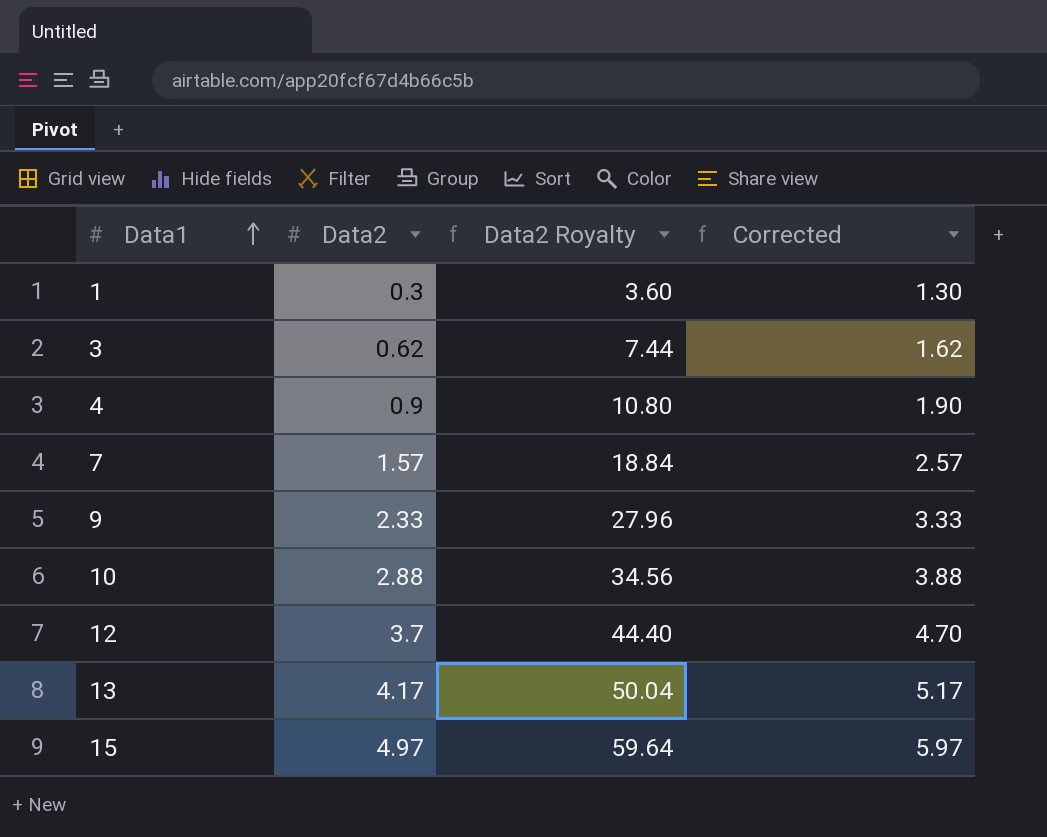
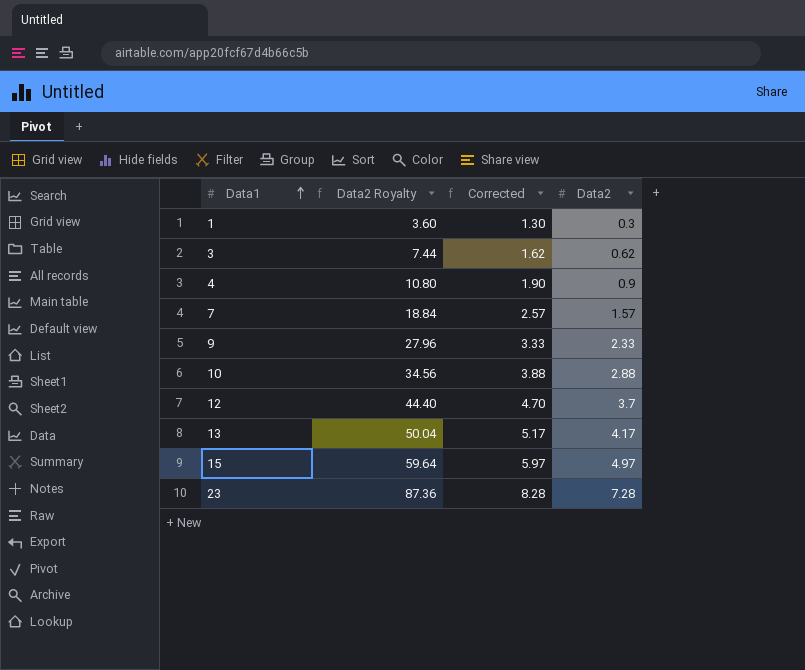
column Data2 | position: 2 -> 4
row 23: none -> 87.36 | 8.28 | 7.28

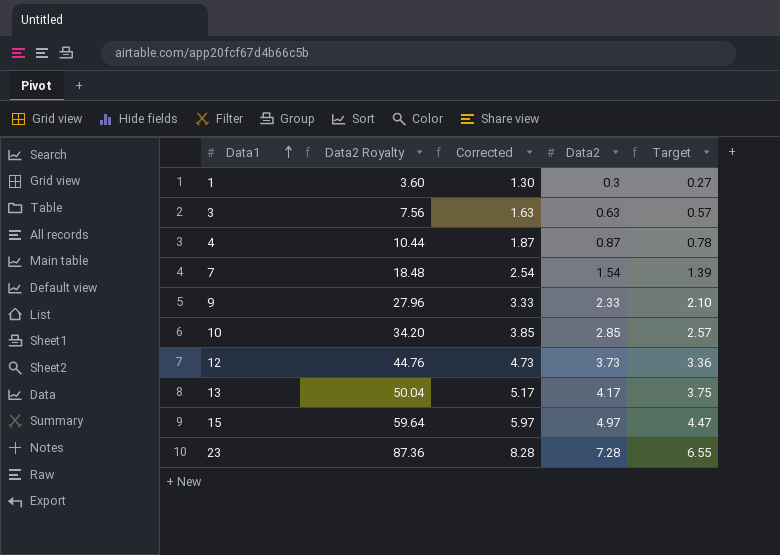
column Target | formula: none -> [Data2] * 0.9
3 | Data2 Royalty: 7.44 -> 7.56
3 | Corrected: 1.62 -> 1.63
3 | Data2: 0.62 -> 0.63
4 | Data2 Royalty: 10.80 -> 10.44
4 | Corrected: 1.90 -> 1.87
4 | Data2: 0.9 -> 0.87
7 | Data2 Royalty: 18.84 -> 18.48
7 | Corrected: 2.57 -> 2.54
7 | Data2: 1.57 -> 1.54
10 | Data2 Royalty: 34.56 -> 34.20
10 | Corrected: 3.88 -> 3.85
10 | Data2: 2.88 -> 2.85
12 | Data2 Royalty: 44.40 -> 44.76
12 | Corrected: 4.70 -> 4.73
12 | Data2: 3.7 -> 3.73

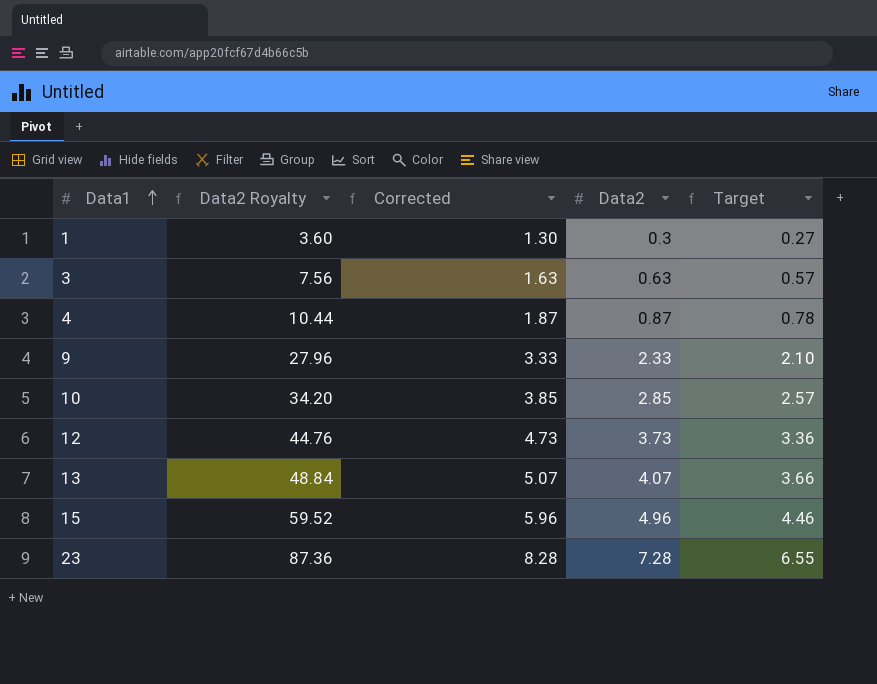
row 7: 18.48 | 2.54 | 1.54 | 1.39 -> none
13 | Data2 Royalty: 50.04 -> 48.84
13 | Corrected: 5.17 -> 5.07
13 | Data2: 4.17 -> 4.07
13 | Target: 3.75 -> 3.66
15 | Data2 Royalty: 59.64 -> 59.52
15 | Corrected: 5.97 -> 5.96
15 | Data2: 4.97 -> 4.96
15 | Target: 4.47 -> 4.46

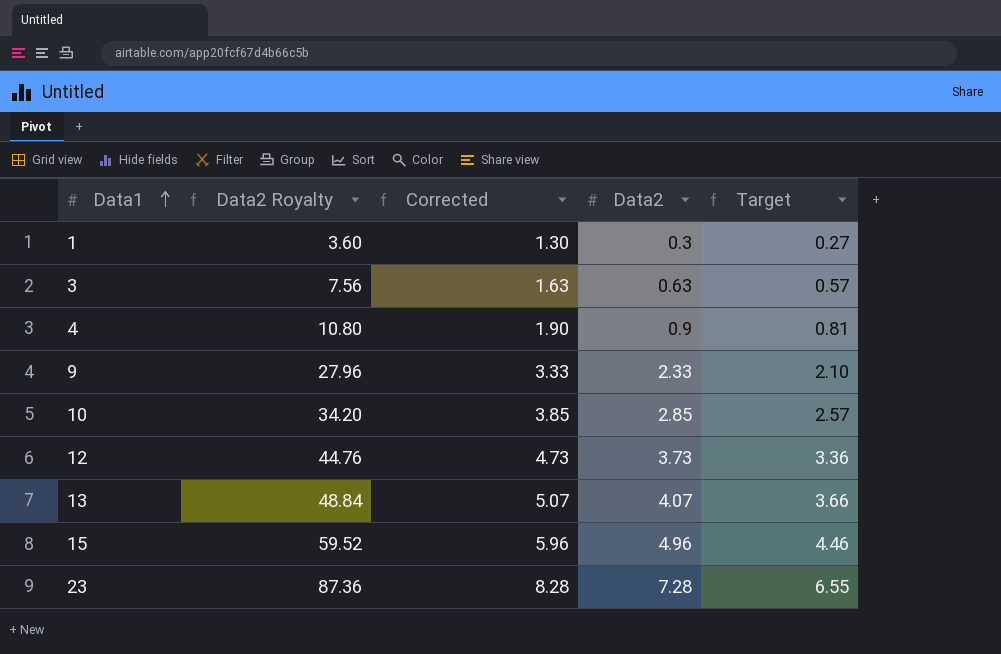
4 | Data2 Royalty: 10.44 -> 10.80
4 | Corrected: 1.87 -> 1.90
4 | Data2: 0.87 -> 0.9
4 | Target: 0.78 -> 0.81

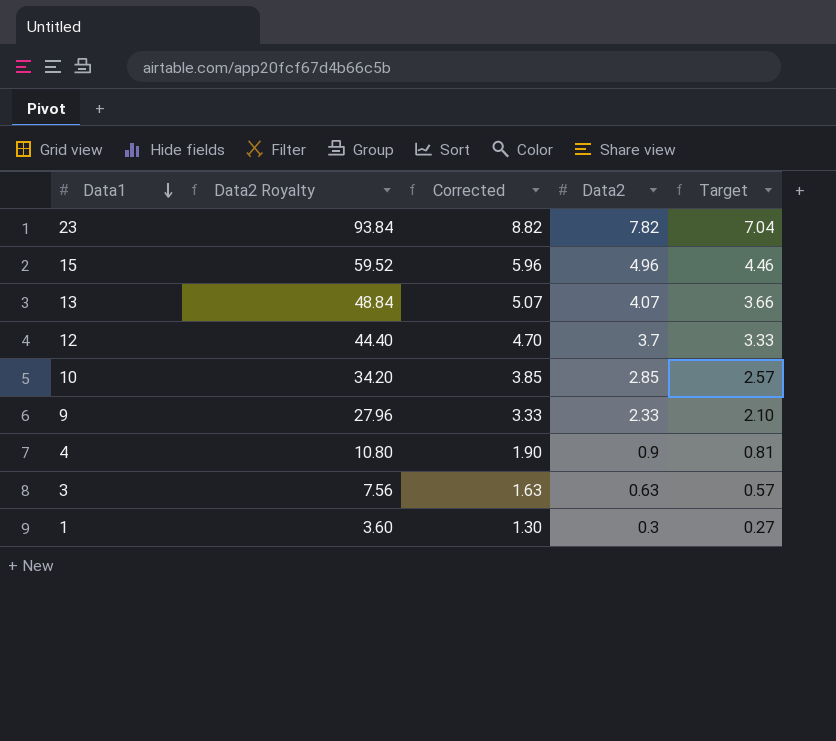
row order: Data1 ascending -> Data1 descending
23 | Data2 Royalty: 87.36 -> 93.84
23 | Corrected: 8.28 -> 8.82
23 | Data2: 7.28 -> 7.82
23 | Target: 6.55 -> 7.04
12 | Data2 Royalty: 44.76 -> 44.40
12 | Corrected: 4.73 -> 4.70
12 | Data2: 3.73 -> 3.7
12 | Target: 3.36 -> 3.33

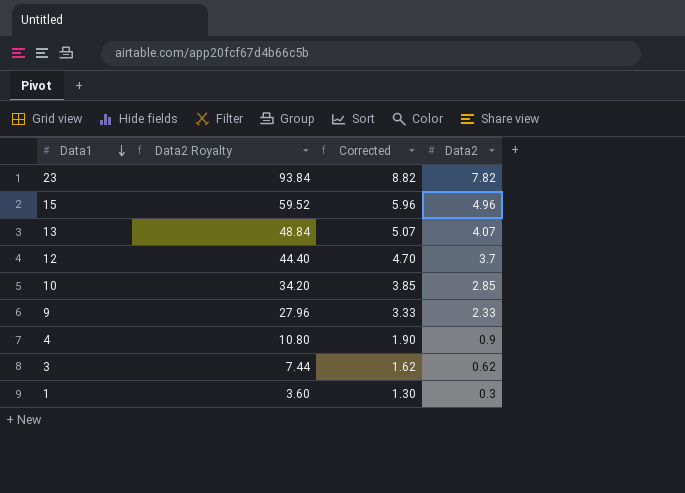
column Target | formula: [Data2] * 0.9 -> none
3 | Data2 Royalty: 7.56 -> 7.44
3 | Corrected: 1.63 -> 1.62
3 | Data2: 0.63 -> 0.62

